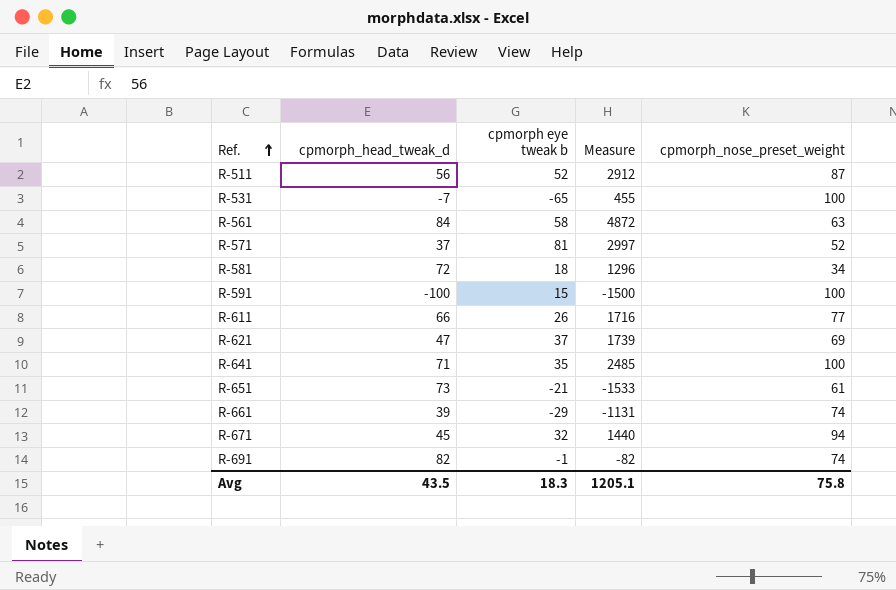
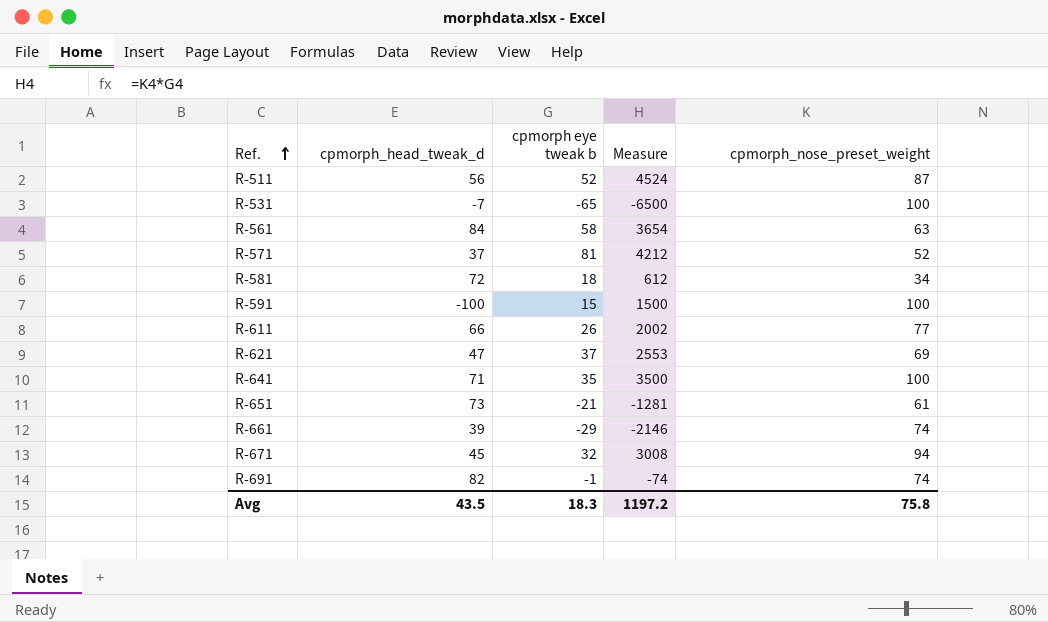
column Measure | formula: [cpmorph_head_tweak_d] * [cpmorph eye tweak b] -> [cpmorph eye tweak b] * [cpmorph_nose_preset_weight]
Avg | Measure: 1205.1 -> 1197.2

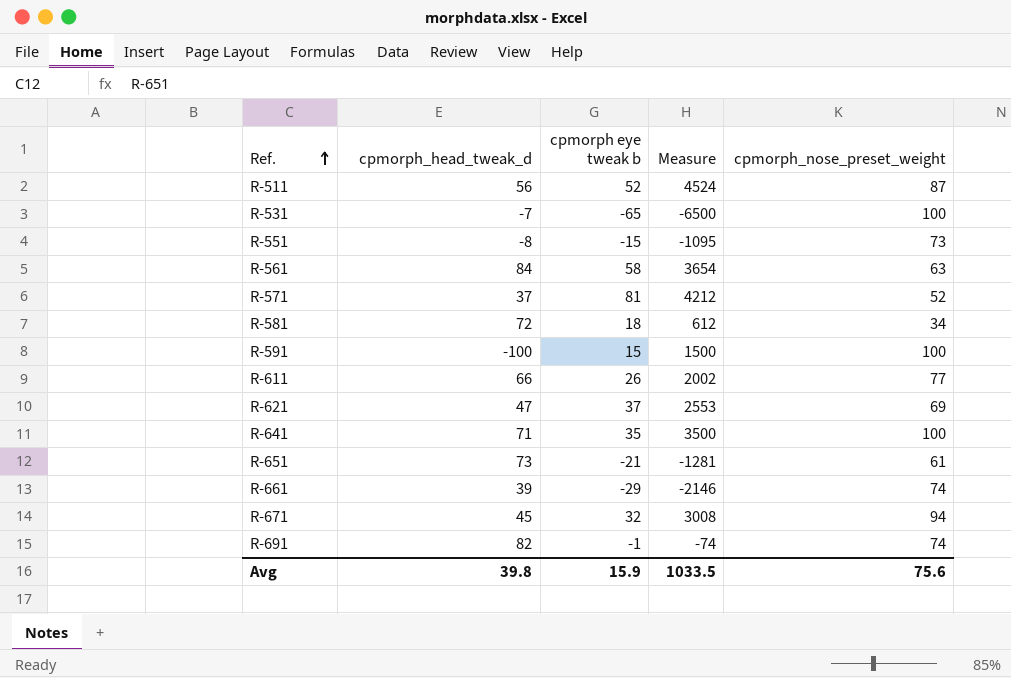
row R-551: none -> -8 | -15 | -1095 | 73
Avg | cpmorph_head_tweak_d: 43.5 -> 39.8
Avg | cpmorph eye tweak b: 18.3 -> 15.9
Avg | Measure: 1197.2 -> 1033.5
Avg | cpmorph_nose_preset_weight: 75.8 -> 75.6

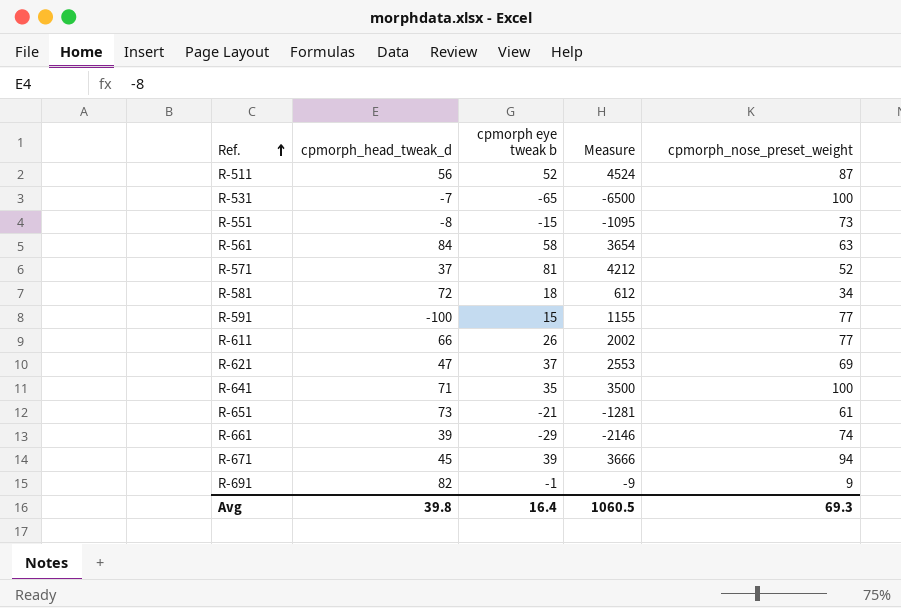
R-591 | Measure: 1500 -> 1155
R-591 | cpmorph_nose_preset_weight: 100 -> 77
R-671 | cpmorph eye tweak b: 32 -> 39
R-671 | Measure: 3008 -> 3666
R-691 | Measure: -74 -> -9
R-691 | cpmorph_nose_preset_weight: 74 -> 9
Avg | cpmorph eye tweak b: 15.9 -> 16.4
Avg | Measure: 1033.5 -> 1060.5
Avg | cpmorph_nose_preset_weight: 75.6 -> 69.3

